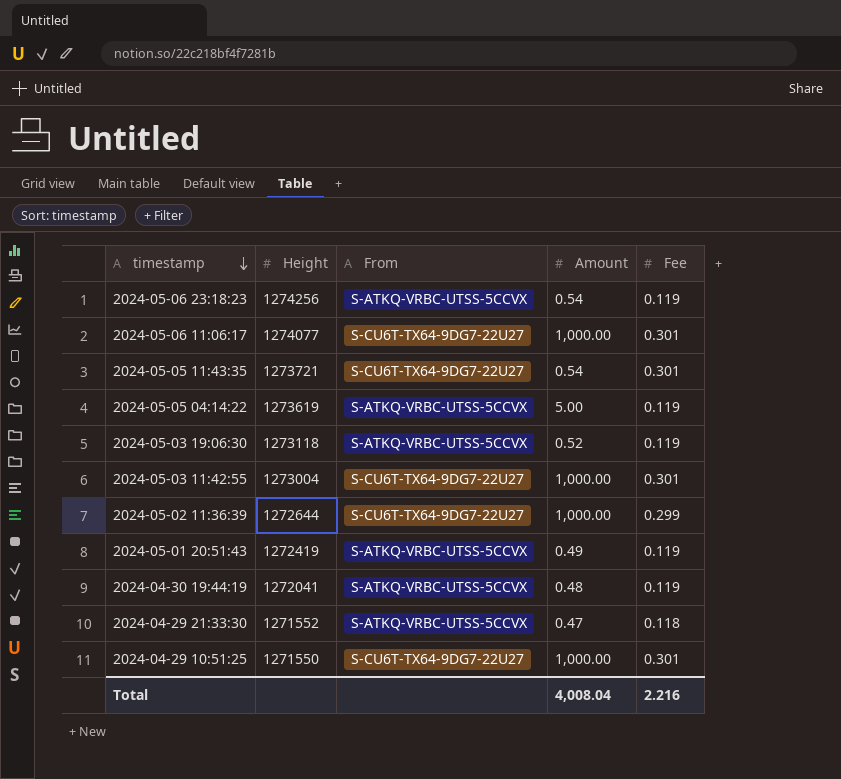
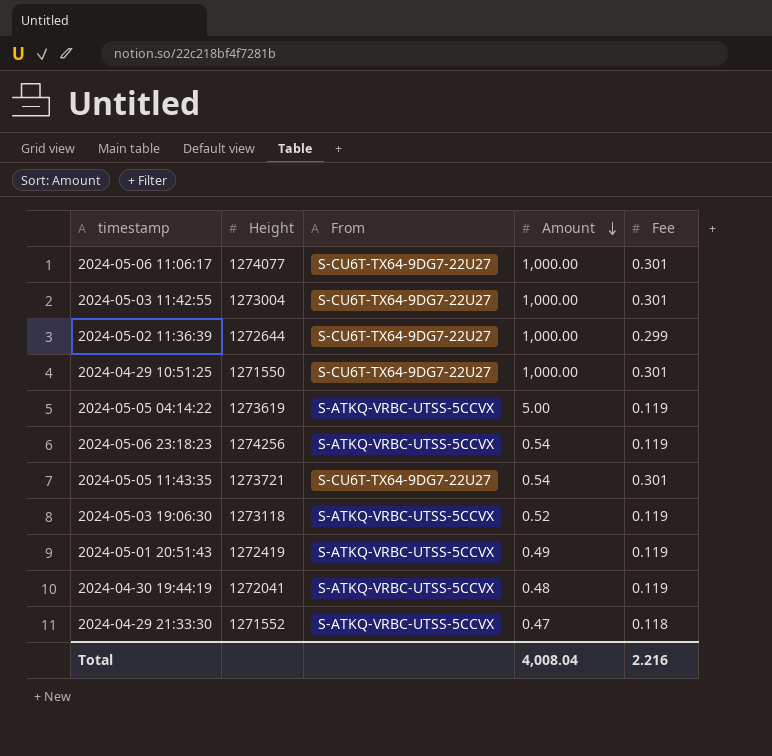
row order: timestamp descending -> Amount descending

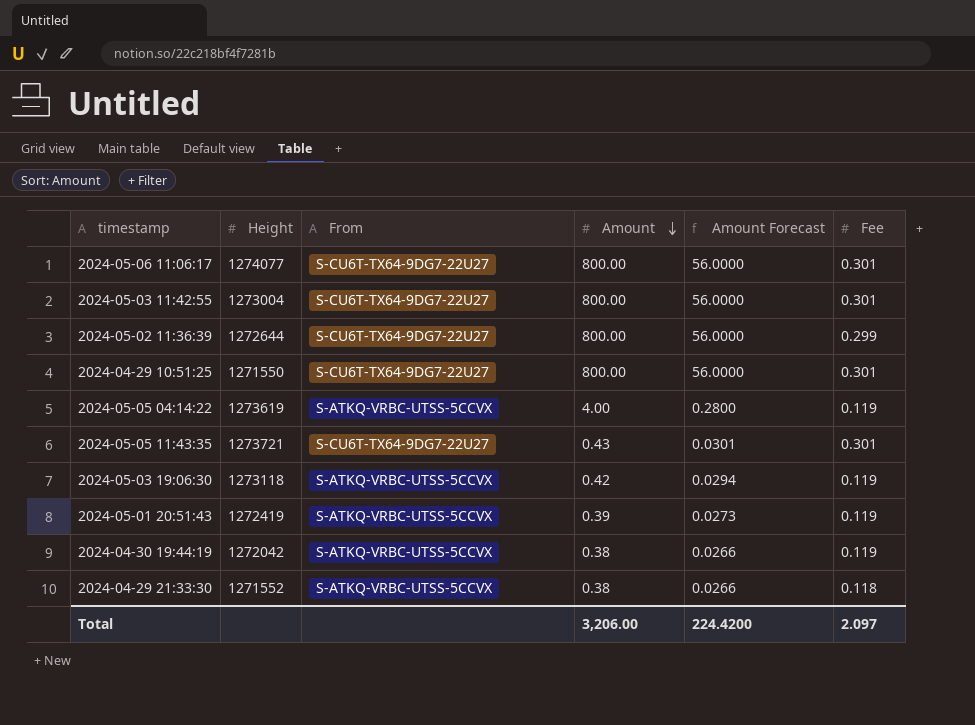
column Amount Forecast | formula: none -> [Amount] * 0.07
row 2024-05-06 23:18:23: 1274256 | S-ATKQ-VRBC-UTSS-5CCVX | 0.54 | 0.119 -> none
2024-05-06 11:06:17 | Amount: 1,000.00 -> 800.00
2024-05-03 11:42:55 | Amount: 1,000.00 -> 800.00
2024-05-02 11:36:39 | Amount: 1,000.00 -> 800.00
2024-04-29 10:51:25 | Amount: 1,000.00 -> 800.00
2024-05-05 04:14:22 | Amount: 5.00 -> 4.00
2024-05-05 11:43:35 | Amount: 0.54 -> 0.43
2024-05-03 19:06:30 | Amount: 0.52 -> 0.42
2024-05-01 20:51:43 | Amount: 0.49 -> 0.39
2024-04-30 19:44:19 | Height: 1272041 -> 1272042
2024-04-30 19:44:19 | Amount: 0.48 -> 0.38
2024-04-29 21:33:30 | Amount: 0.47 -> 0.38
Total | Amount: 4,008.04 -> 3,206.00
Total | Fee: 2.216 -> 2.097

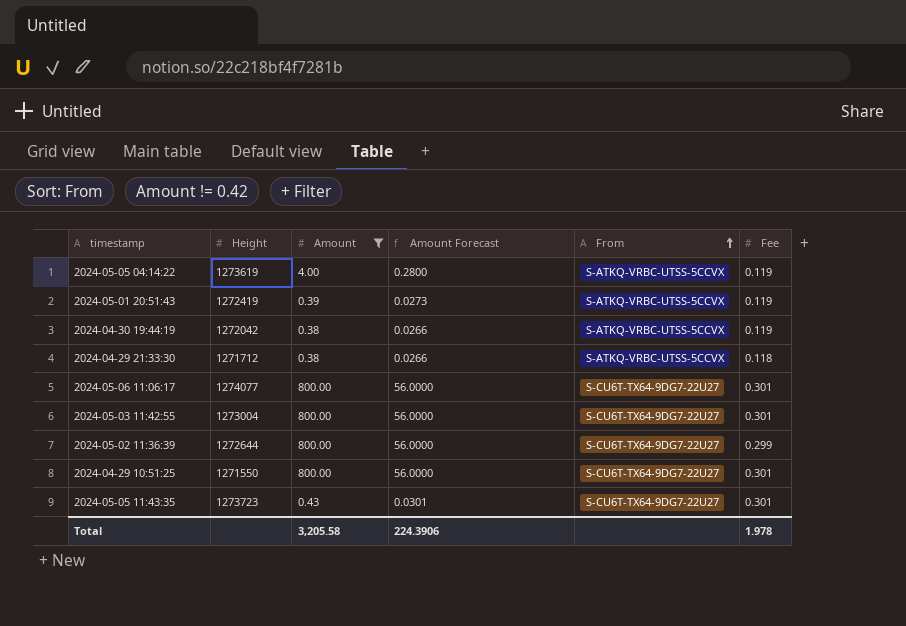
filter: none -> Amount != 0.42
row order: Amount descending -> From ascending
column From | position: 3 -> 5
2024-04-29 21:33:30 | Height: 1271552 -> 1271712
2024-05-05 11:43:35 | Height: 1273721 -> 1273723
Total | Amount: 3,206.00 -> 3,205.58
Total | Amount Forecast: 224.4200 -> 224.3906
Total | Fee: 2.097 -> 1.978

